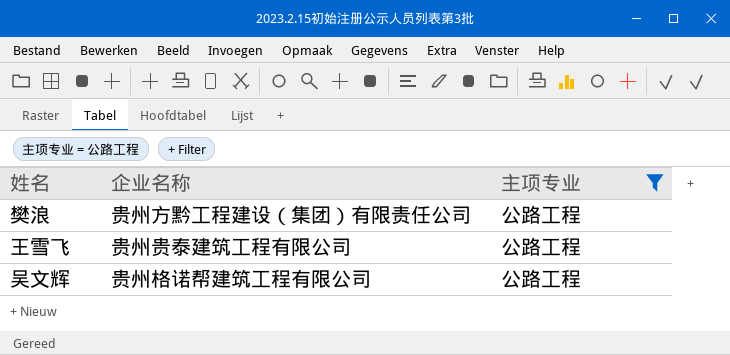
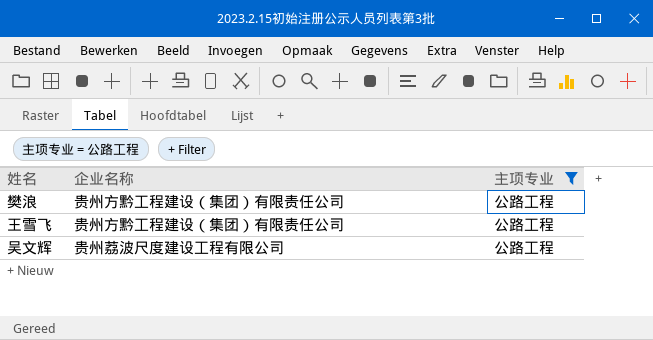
王雪飞 | 企业名称: 贵州贵泰建筑工程有限公司 -> 贵州方黔工程建设（集团）有限责任公司
吴文辉 | 企业名称: 贵州格诺帮建筑工程有限公司 -> 贵州荔波尺度建设工程有限公司

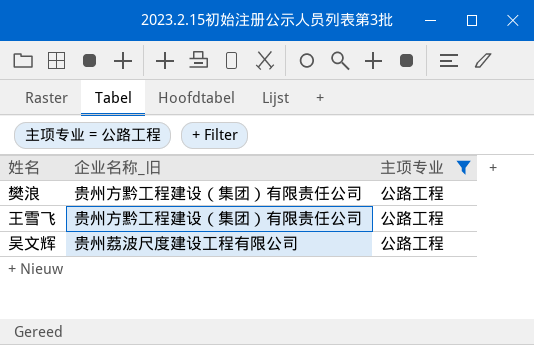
column name: 企业名称 -> 企业名称_旧

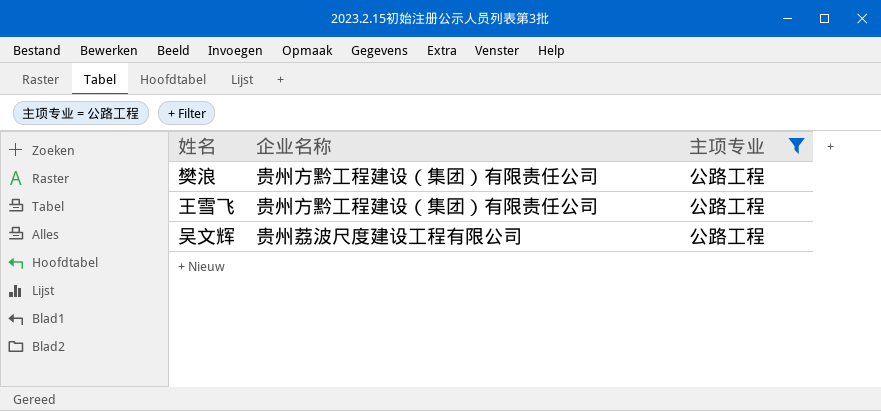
column name: 企业名称_旧 -> 企业名称

